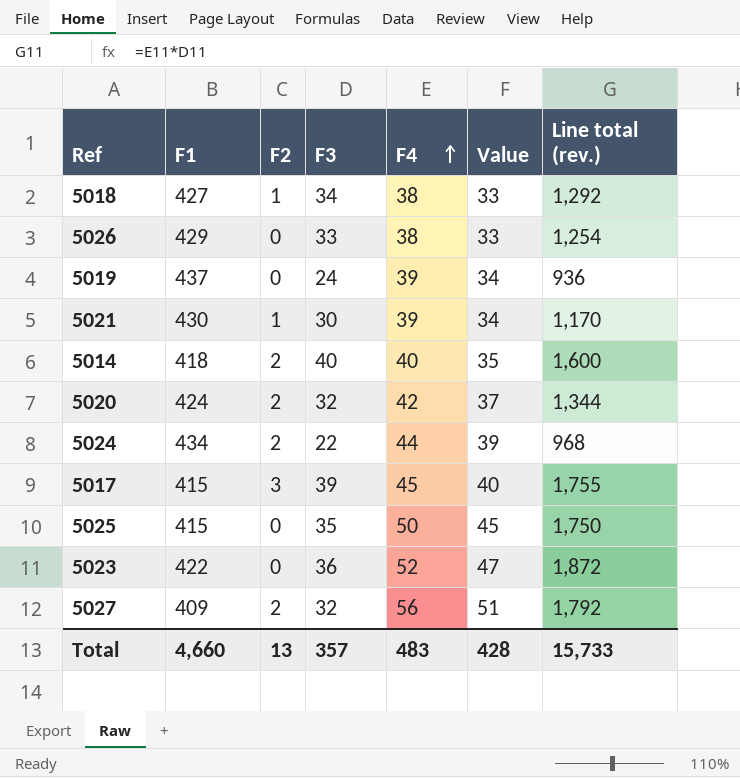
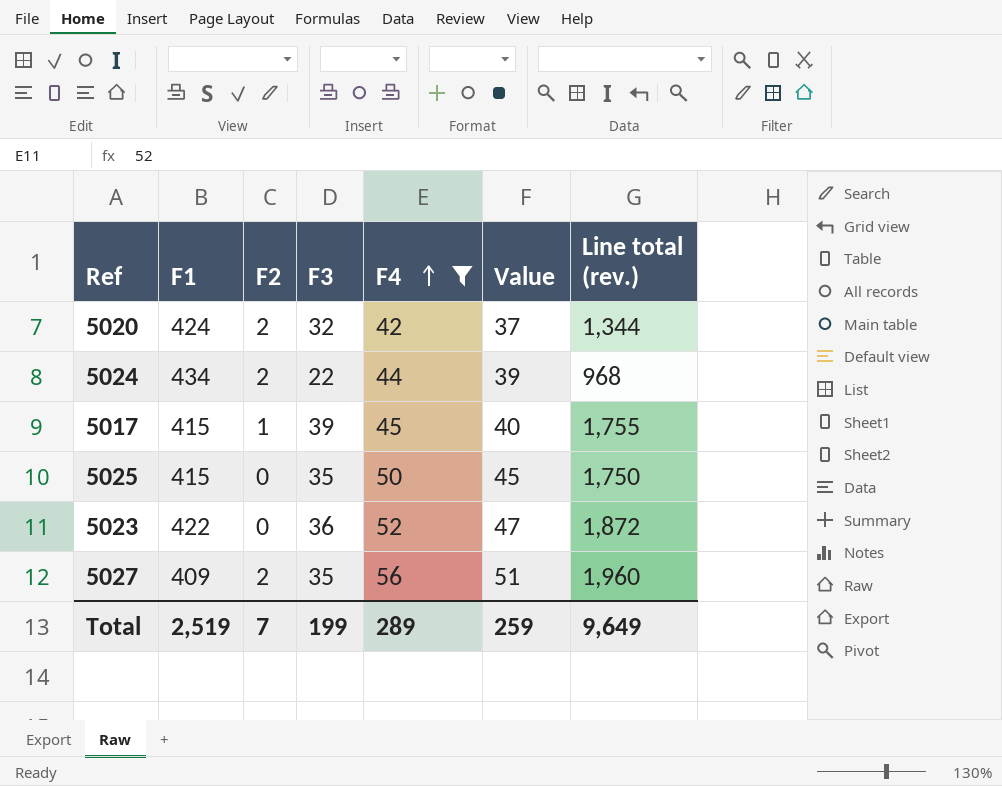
filter: none -> F4 >= 42
5017 | F2: 3 -> 1
5027 | F3: 32 -> 35
5027 | Line total (rev.): 1,792 -> 1,960
Total | F1: 4,660 -> 2,519
Total | F2: 13 -> 7
Total | F3: 357 -> 199
Total | F4: 483 -> 289
Total | Value: 428 -> 259
Total | Line total (rev.): 15,733 -> 9,649

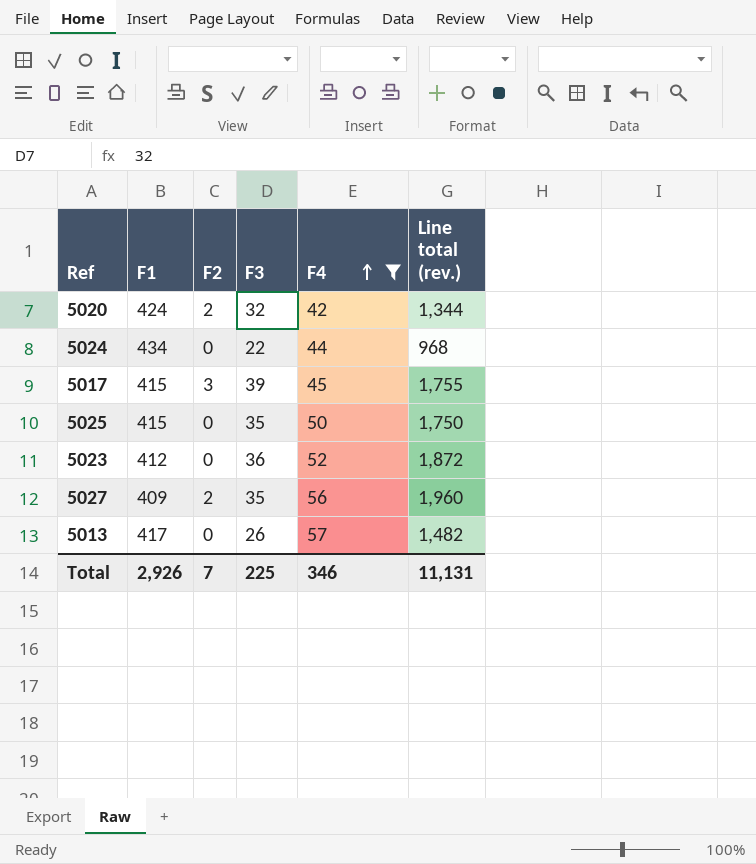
column Value | formula: [F4] - 5 -> none
5024 | F2: 2 -> 0
5017 | F2: 1 -> 3
5023 | F1: 422 -> 412
row 5013: none -> 417 | 0 | 26 | 57 | 1,482
Total | F1: 2,519 -> 2,926
Total | F3: 199 -> 225
Total | F4: 289 -> 346
Total | Line total (rev.): 9,649 -> 11,131

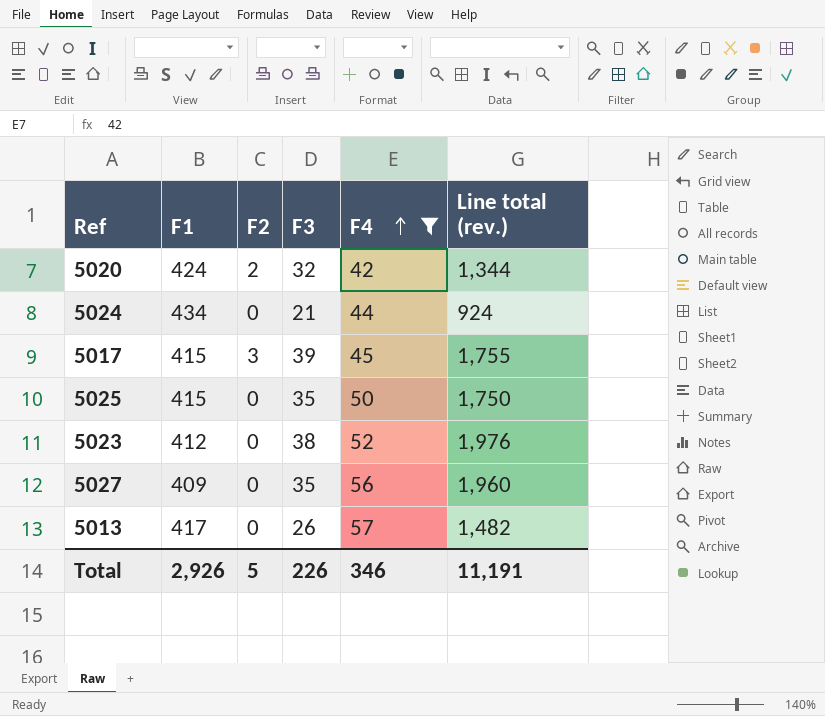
5024 | F3: 22 -> 21
5024 | Line total (rev.): 968 -> 924
5023 | F3: 36 -> 38
5023 | Line total (rev.): 1,872 -> 1,976
5027 | F2: 2 -> 0
Total | F2: 7 -> 5
Total | F3: 225 -> 226
Total | Line total (rev.): 11,131 -> 11,191

